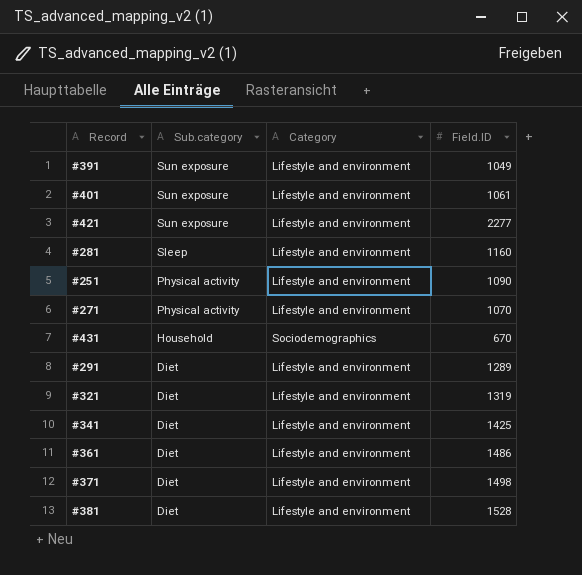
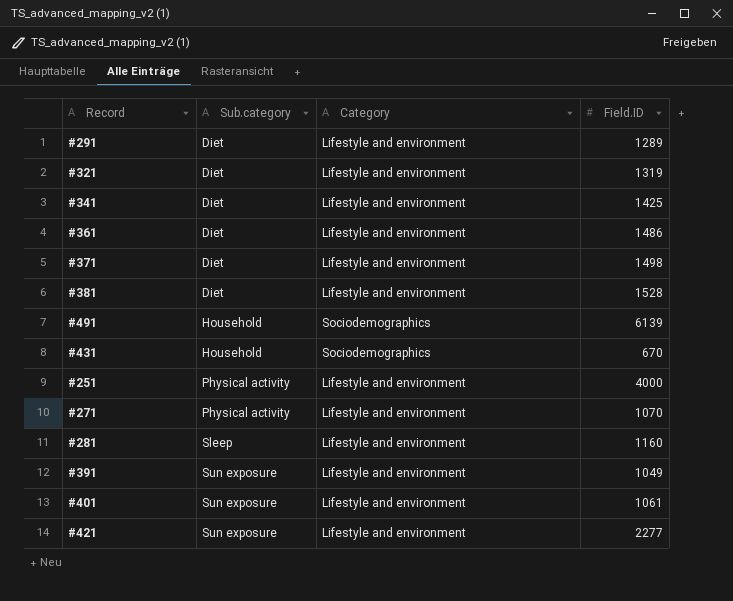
row order: Sub.category descending -> Sub.category ascending
row #491: none -> Household | Sociodemographics | 6139
#251 | Field.ID: 1090 -> 4000

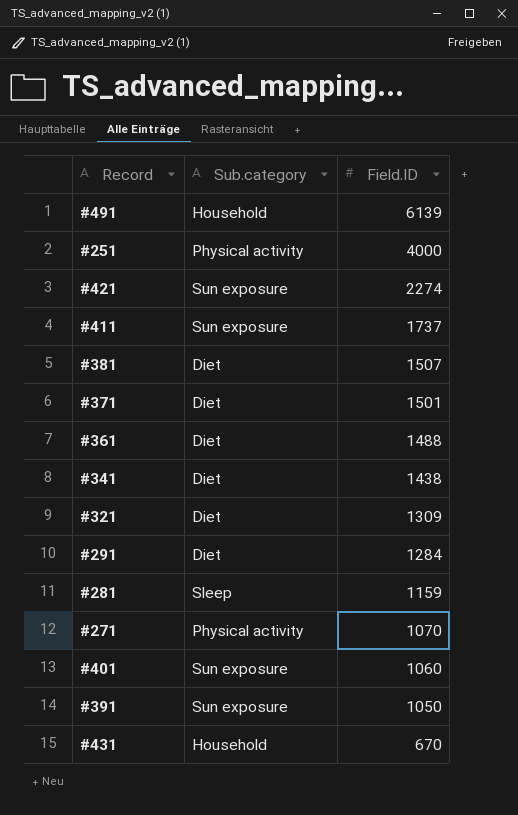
row order: Sub.category ascending -> Field.ID descending
column Category | position: 3 -> none
#421 | Field.ID: 2277 -> 2274
row #411: none -> Sun exposure | 1737
#381 | Field.ID: 1528 -> 1507
#371 | Field.ID: 1498 -> 1501
#361 | Field.ID: 1486 -> 1488
#341 | Field.ID: 1425 -> 1438
#321 | Field.ID: 1319 -> 1309
#291 | Field.ID: 1289 -> 1284
#281 | Field.ID: 1160 -> 1159
#401 | Field.ID: 1061 -> 1060
#391 | Field.ID: 1049 -> 1050

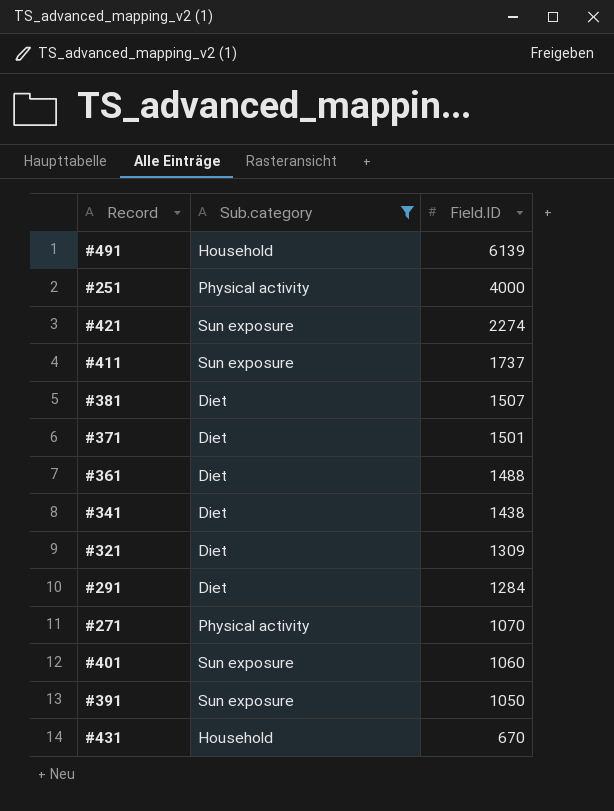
filter: none -> Sub.category != Sleep

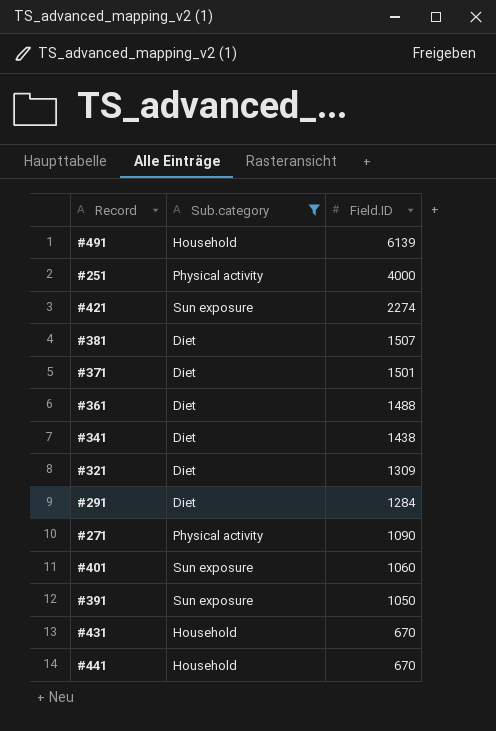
row #411: Sun exposure | 1737 -> none
#271 | Field.ID: 1070 -> 1090
row #441: none -> Household | 670

